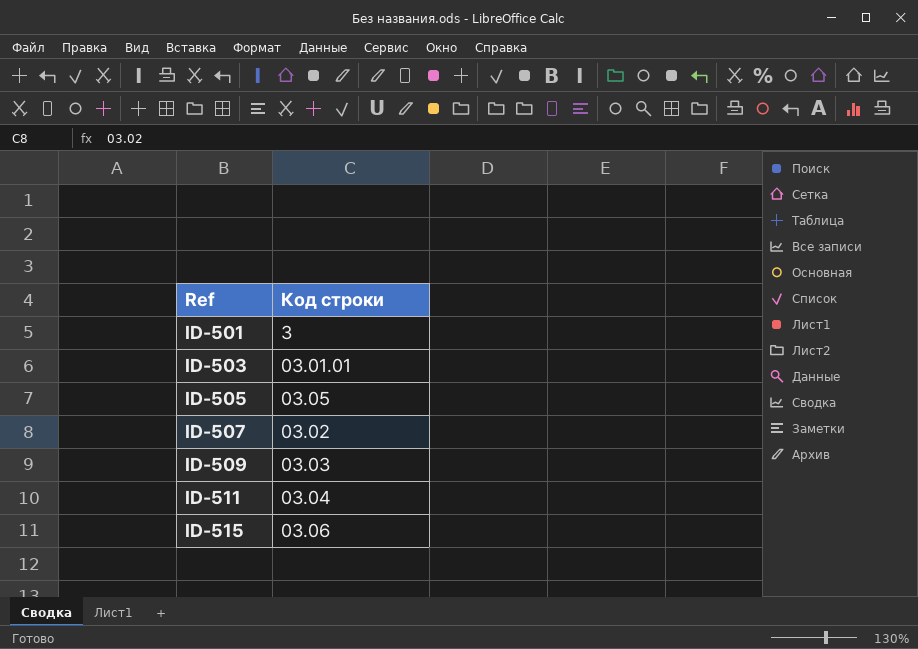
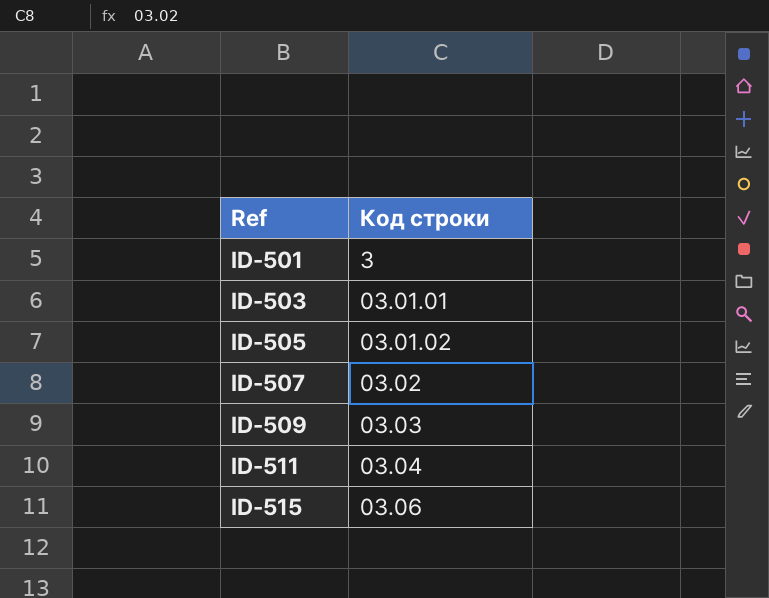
ID-505 | Код строки: 03.05 -> 03.01.02

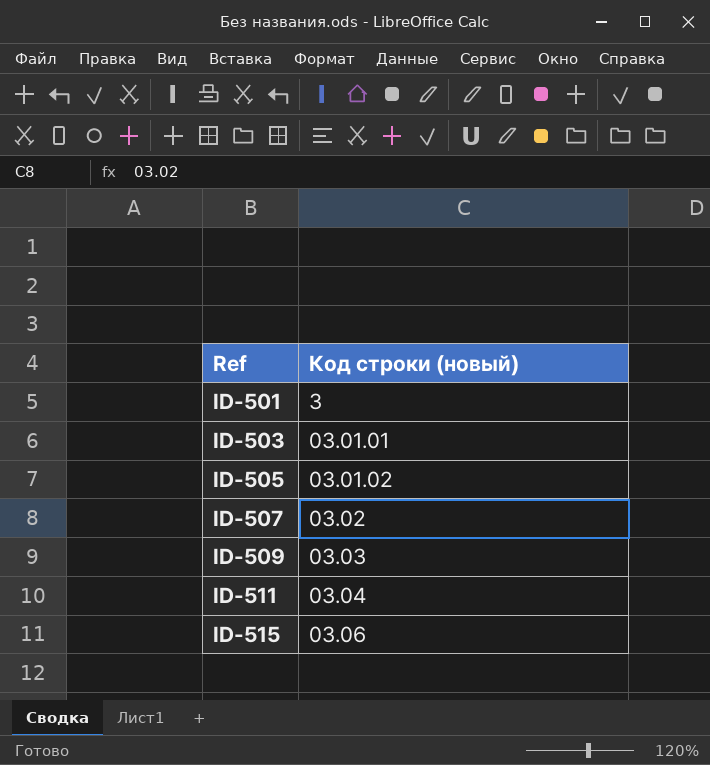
column name: Код строки -> Код строки (новый)

